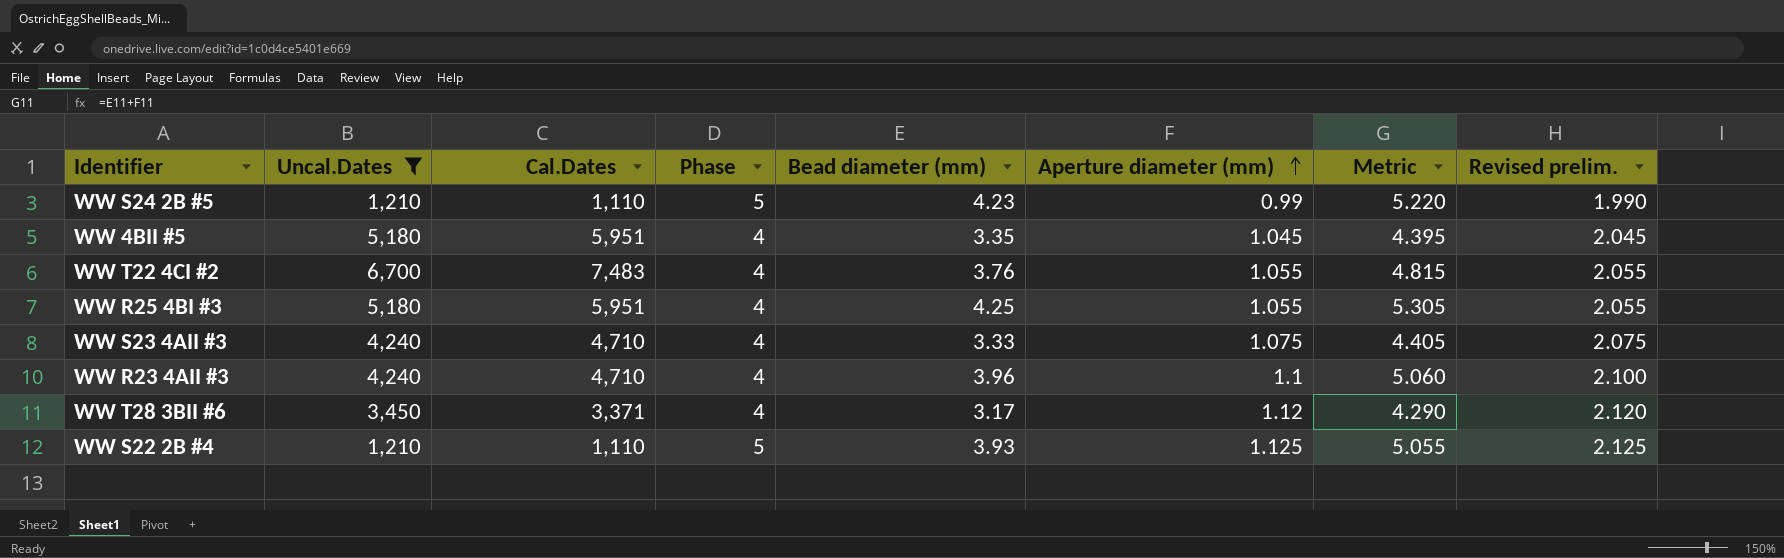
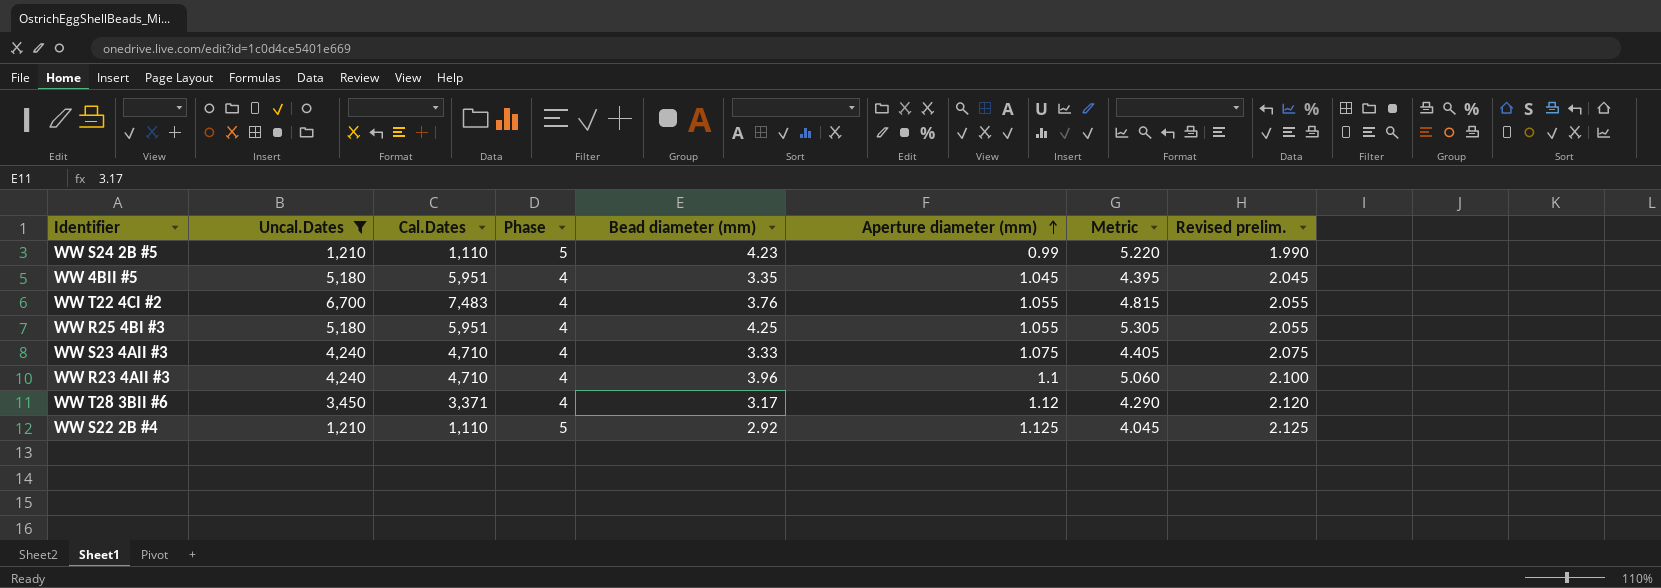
WW S22 2B #4 | Bead diameter (mm): 3.93 -> 2.92
WW S22 2B #4 | Metric: 5.055 -> 4.045

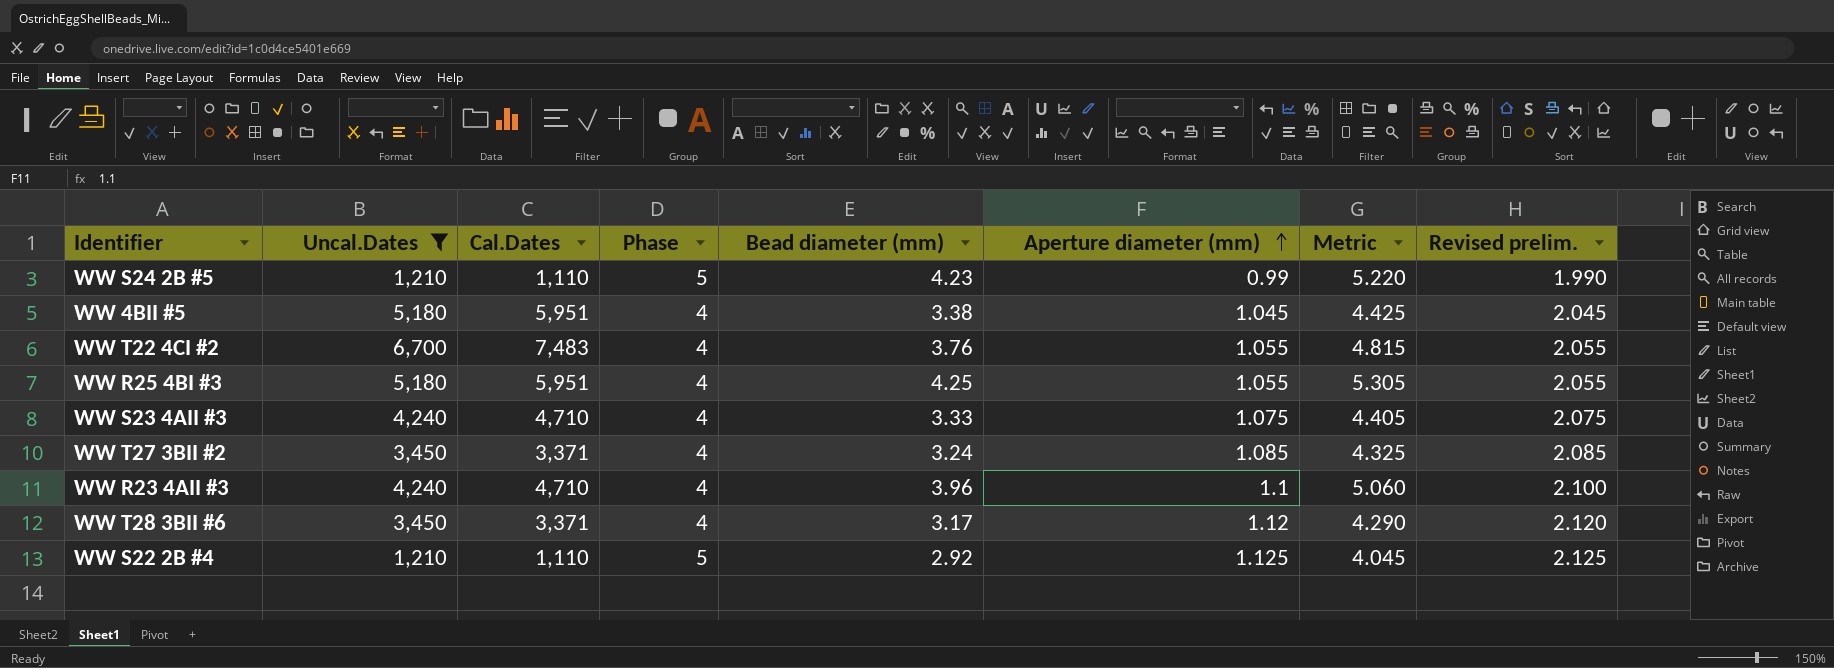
WW 4BII #5 | Bead diameter (mm): 3.35 -> 3.38
WW 4BII #5 | Metric: 4.395 -> 4.425
row WW T27 3BII #2: none -> 3,450 | 3,371 | 4 | 3.24 | 1.085 | 4.325 | 2.085

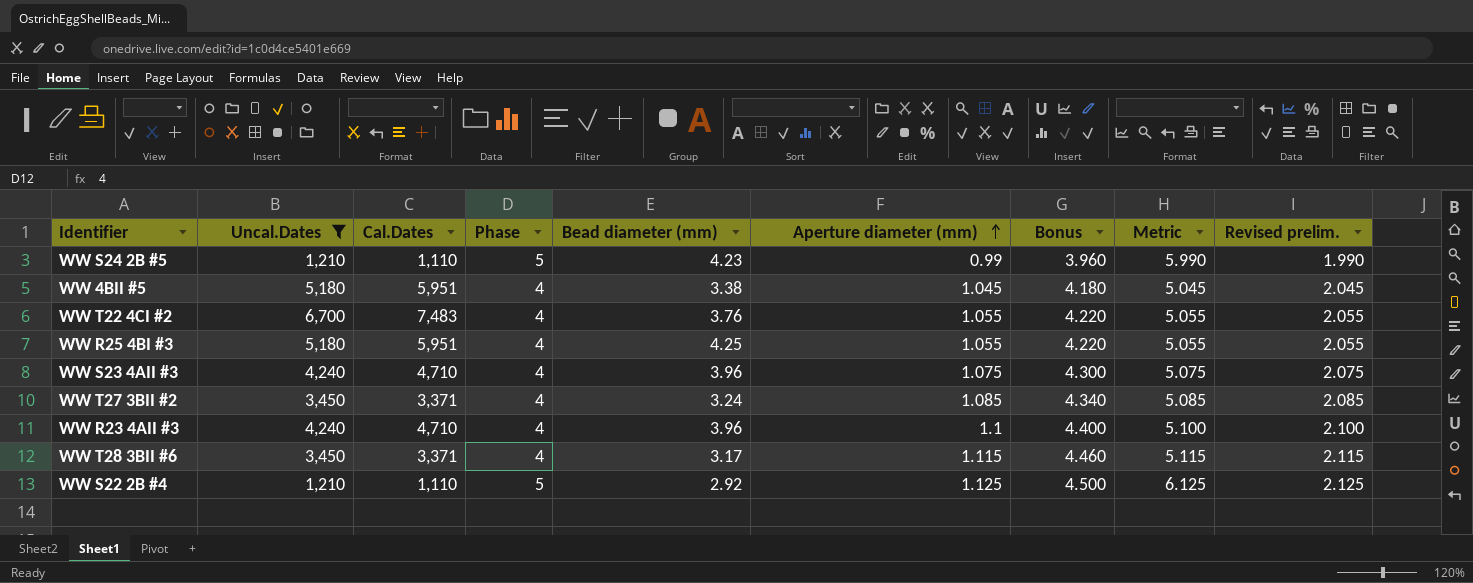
column Bonus | formula: none -> [Aperture diameter (mm)] * 4
column Metric | formula: [Bead diameter (mm)] + [Aperture diameter (mm)] -> [Phase] + [Aperture diameter (mm)]
WW S23 4AII #3 | Bead diameter (mm): 3.33 -> 3.96
WW T28 3BII #6 | Aperture diameter (mm): 1.12 -> 1.115
WW T28 3BII #6 | Revised prelim.: 2.120 -> 2.115

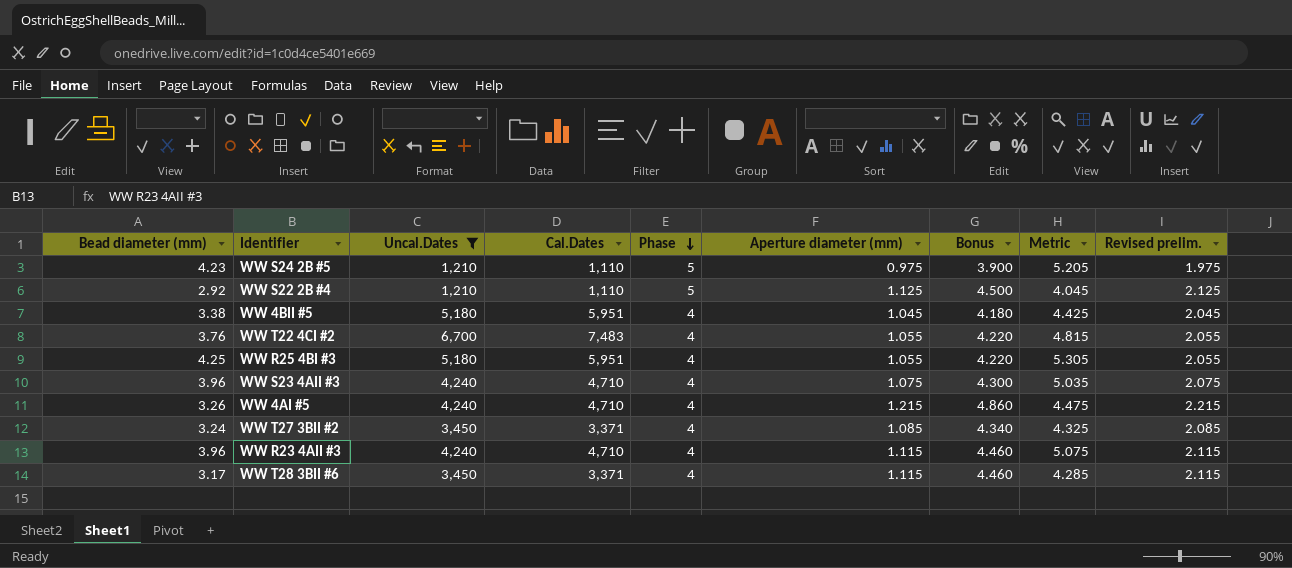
row order: Aperture diameter (mm) ascending -> Phase descending
column Bead diameter (mm) | position: 5 -> 1
column Metric | formula: [Phase] + [Aperture diameter (mm)] -> [Bead diameter (mm)] + [Aperture diameter (mm)]
WW S24 2B #5 | Aperture diameter (mm): 0.99 -> 0.975
WW S24 2B #5 | Bonus: 3.960 -> 3.900
WW S24 2B #5 | Revised prelim.: 1.990 -> 1.975
row WW 4AI #5: none -> 3.26 | 4,240 | 4,710 | 4 | 1.215 | 4.860 | 4.475 | 2.215
WW R23 4AII #3 | Aperture diameter (mm): 1.1 -> 1.115
WW R23 4AII #3 | Bonus: 4.400 -> 4.460
WW R23 4AII #3 | Revised prelim.: 2.100 -> 2.115

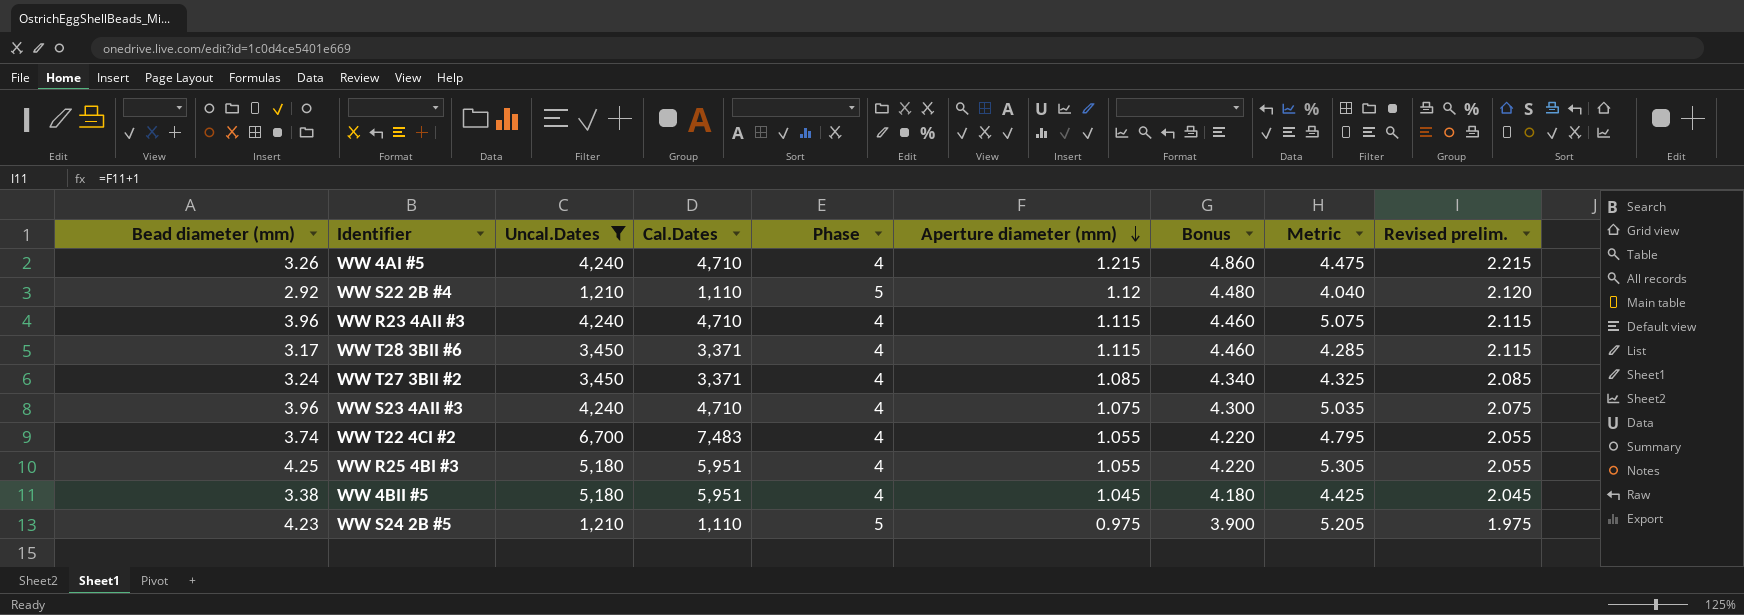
row order: Phase descending -> Aperture diameter (mm) descending
WW S22 2B #4 | Aperture diameter (mm): 1.125 -> 1.12
WW S22 2B #4 | Bonus: 4.500 -> 4.480
WW S22 2B #4 | Metric: 4.045 -> 4.040
WW S22 2B #4 | Revised prelim.: 2.125 -> 2.120
WW T22 4CI #2 | Bead diameter (mm): 3.76 -> 3.74
WW T22 4CI #2 | Metric: 4.815 -> 4.795

